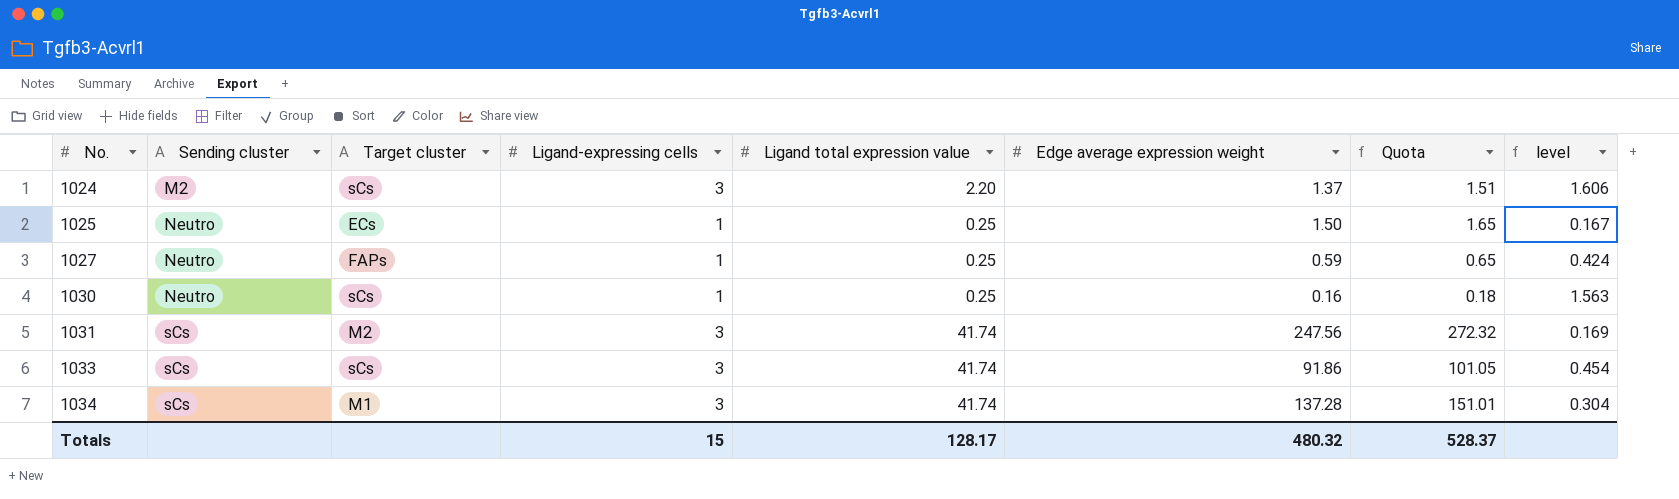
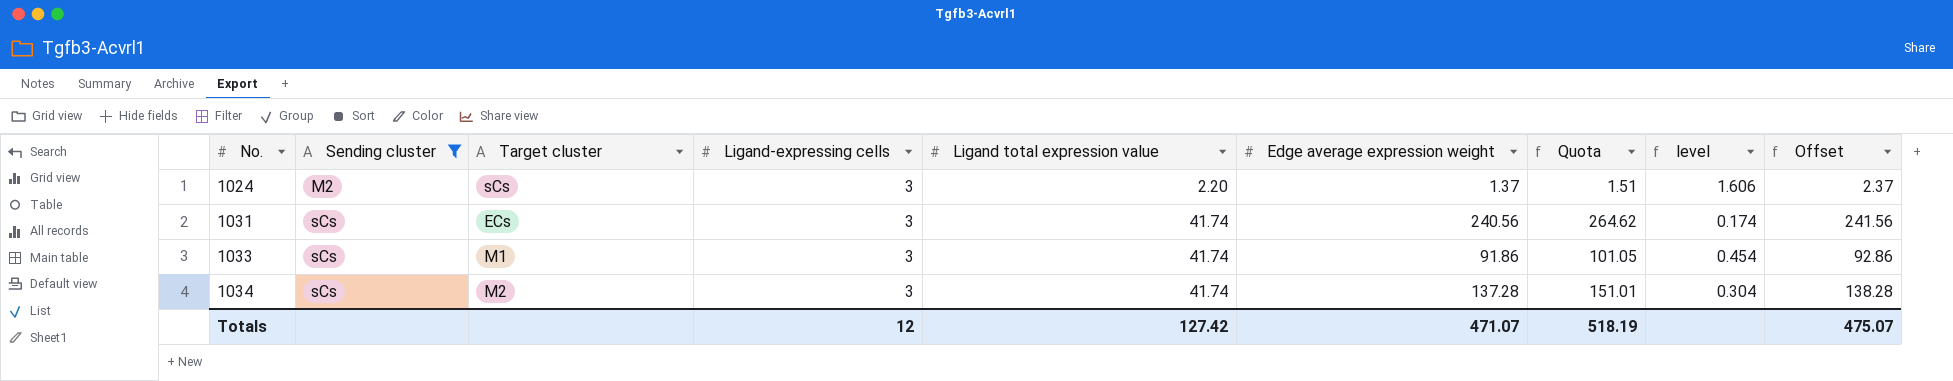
filter: none -> Sending cluster != Neutro
column Offset | formula: none -> [Edge average expression weight] + 1
1031 | Target cluster: M2 -> ECs
1031 | Edge average expression weight: 247.56 -> 240.56
1031 | Quota: 272.32 -> 264.62
1031 | level: 0.169 -> 0.174
1033 | Target cluster: sCs -> M1
1034 | Target cluster: M1 -> M2
Totals | Ligand-expressing cells: 15 -> 12
Totals | Ligand total expression value: 128.17 -> 127.42
Totals | Edge average expression weight: 480.32 -> 471.07
Totals | Quota: 528.37 -> 518.19

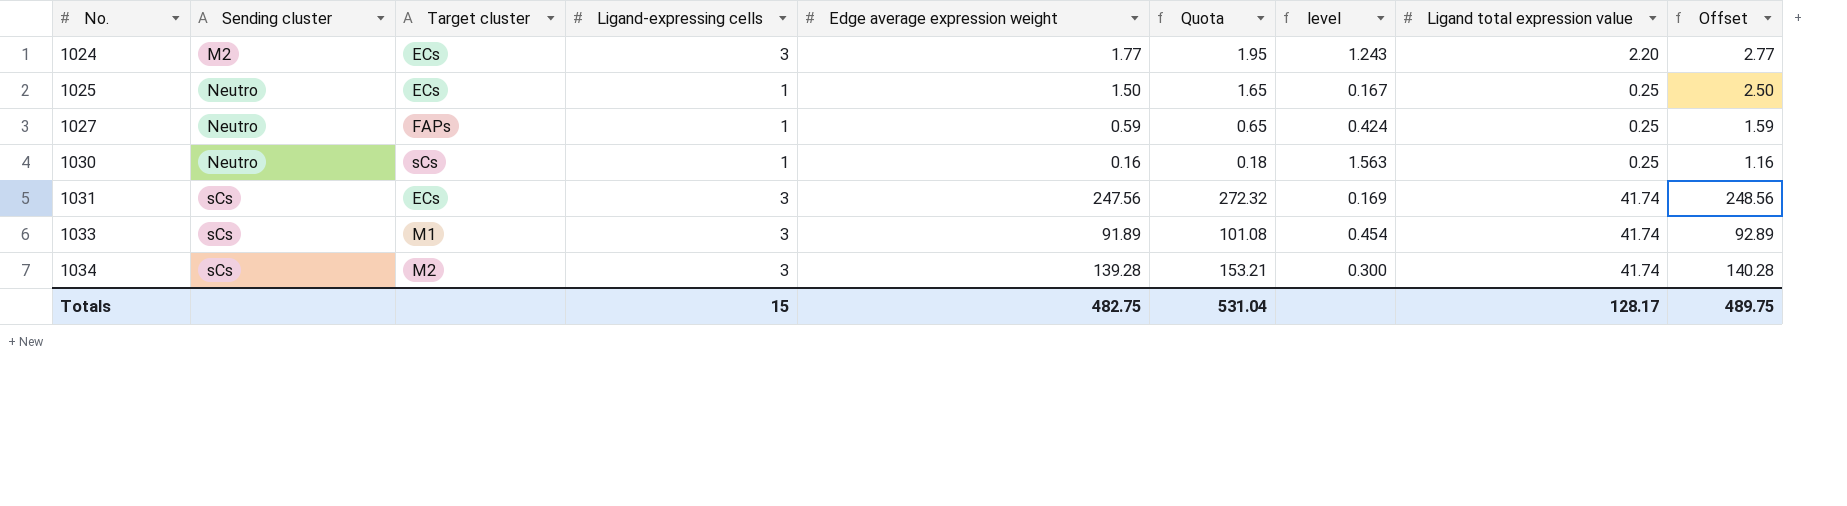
filter: Sending cluster != Neutro -> none
column Ligand total expression value | position: 5 -> 8
1024 | Target cluster: sCs -> ECs
1024 | Edge average expression weight: 1.37 -> 1.77
1024 | Quota: 1.51 -> 1.95
1024 | level: 1.606 -> 1.243
1024 | Offset: 2.37 -> 2.77
1031 | Edge average expression weight: 240.56 -> 247.56
1031 | Quota: 264.62 -> 272.32
1031 | level: 0.174 -> 0.169
1031 | Offset: 241.56 -> 248.56
1033 | Edge average expression weight: 91.86 -> 91.89
1033 | Quota: 101.05 -> 101.08
1033 | Offset: 92.86 -> 92.89
1034 | Edge average expression weight: 137.28 -> 139.28
1034 | Quota: 151.01 -> 153.21
1034 | level: 0.304 -> 0.300
1034 | Offset: 138.28 -> 140.28
Totals | Ligand-expressing cells: 12 -> 15
Totals | Edge average expression weight: 471.07 -> 482.75
Totals | Quota: 518.19 -> 531.04
Totals | Ligand total expression value: 127.42 -> 128.17
Totals | Offset: 475.07 -> 489.75

